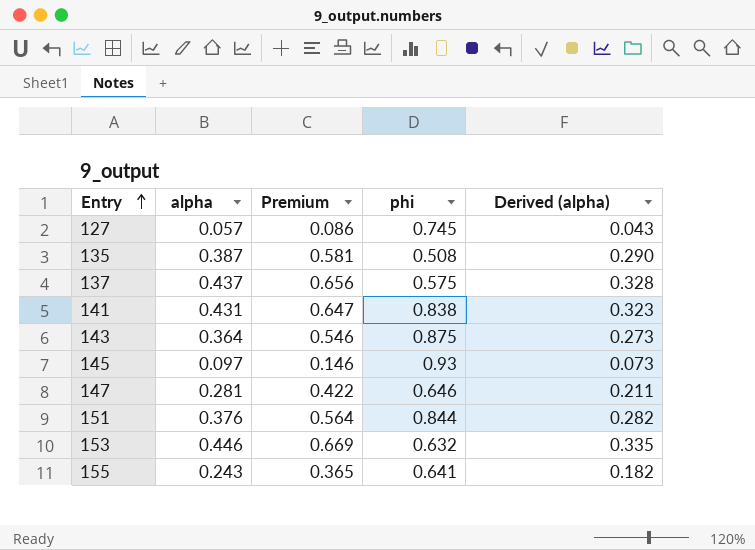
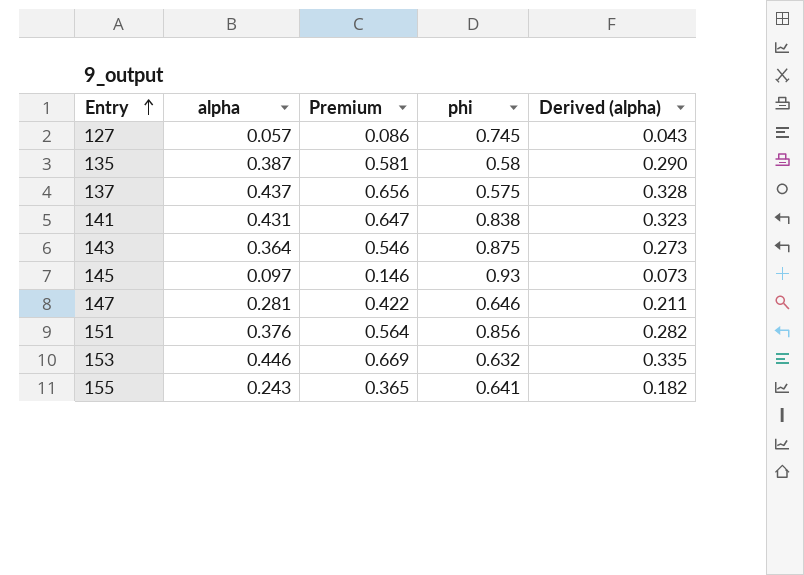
135 | phi: 0.508 -> 0.58
151 | phi: 0.844 -> 0.856

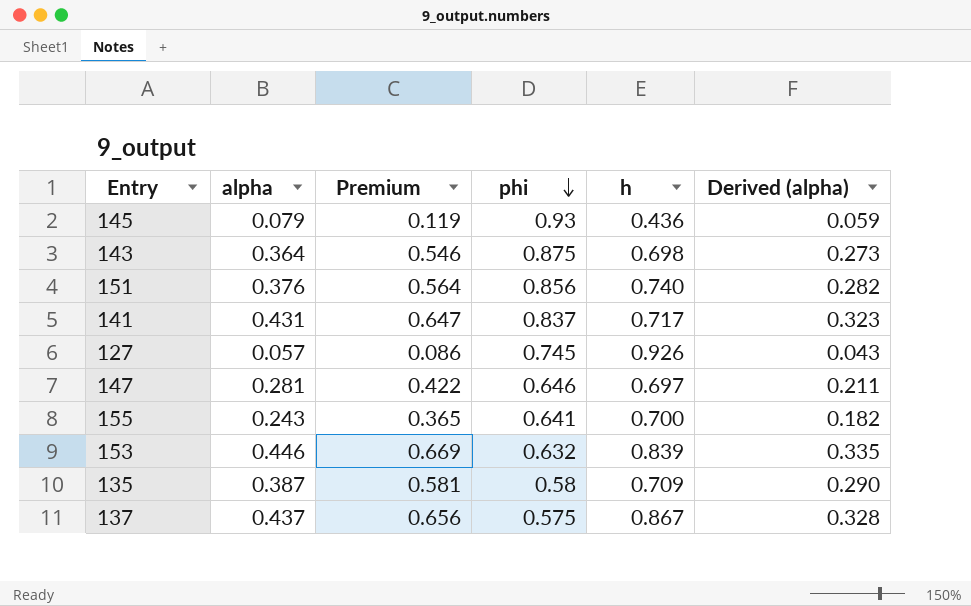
row order: Entry ascending -> phi descending
column h | position: none -> 5
145 | alpha: 0.097 -> 0.079
145 | Premium: 0.146 -> 0.119
145 | Derived (alpha): 0.073 -> 0.059
141 | phi: 0.838 -> 0.837

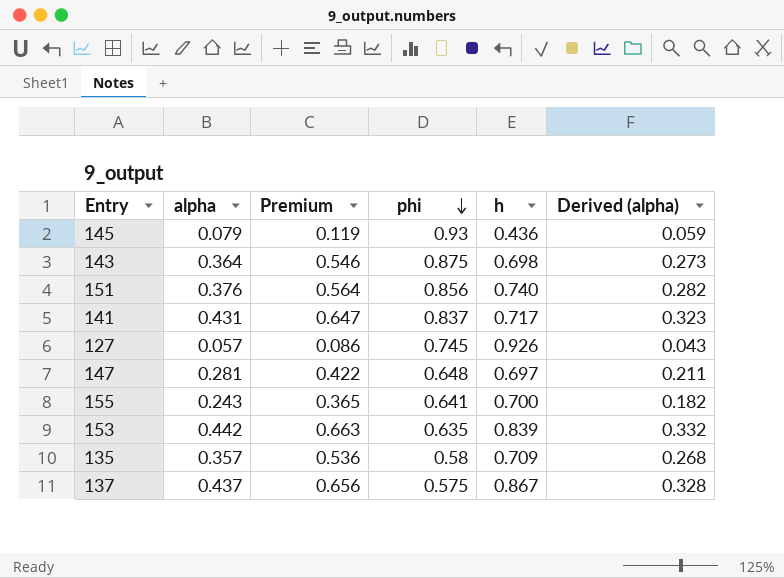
147 | phi: 0.646 -> 0.648
153 | alpha: 0.446 -> 0.442
153 | Premium: 0.669 -> 0.663
153 | phi: 0.632 -> 0.635
153 | Derived (alpha): 0.335 -> 0.332
135 | alpha: 0.387 -> 0.357
135 | Premium: 0.581 -> 0.536
135 | Derived (alpha): 0.290 -> 0.268

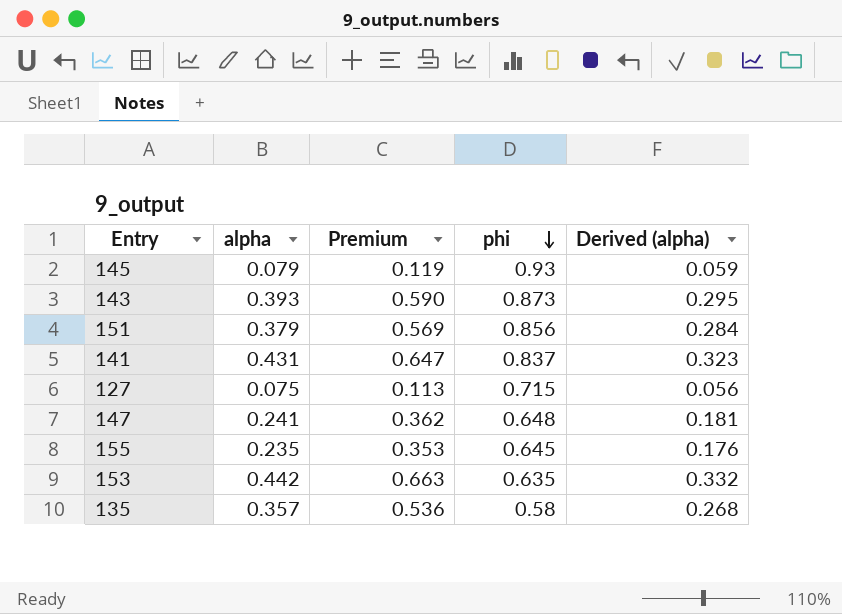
column h | position: 5 -> none
row 137: 0.437 | 0.656 | 0.575 | 0.867 | 0.328 -> none
143 | alpha: 0.364 -> 0.393
143 | Premium: 0.546 -> 0.590
143 | phi: 0.875 -> 0.873
143 | Derived (alpha): 0.273 -> 0.295
151 | alpha: 0.376 -> 0.379
151 | Premium: 0.564 -> 0.569
151 | Derived (alpha): 0.282 -> 0.284
127 | alpha: 0.057 -> 0.075
127 | Premium: 0.086 -> 0.113
127 | phi: 0.745 -> 0.715
127 | Derived (alpha): 0.043 -> 0.056
147 | alpha: 0.281 -> 0.241
147 | Premium: 0.422 -> 0.362
147 | Derived (alpha): 0.211 -> 0.181
155 | alpha: 0.243 -> 0.235
155 | Premium: 0.365 -> 0.353
155 | phi: 0.641 -> 0.645
155 | Derived (alpha): 0.182 -> 0.176

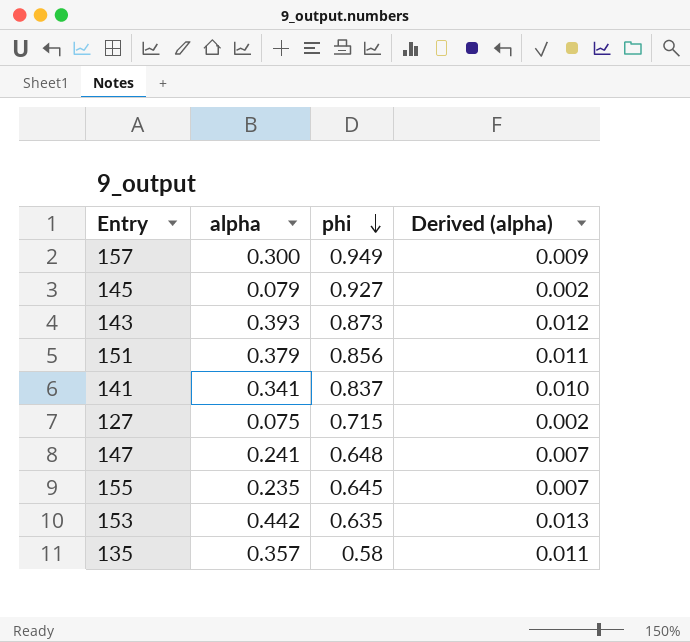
column Premium | formula: [alpha] * 1.5 -> none
column Derived (alpha) | formula: [alpha] * 0.75 -> [alpha] * 0.03
row 157: none -> 0.300 | 0.949 | 0.009
145 | phi: 0.93 -> 0.927
141 | alpha: 0.431 -> 0.341

